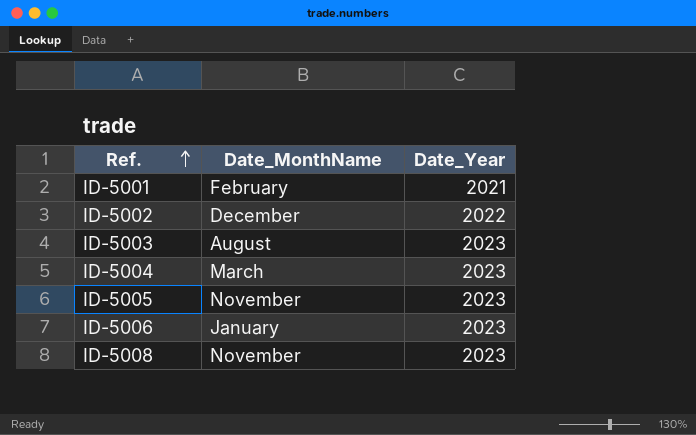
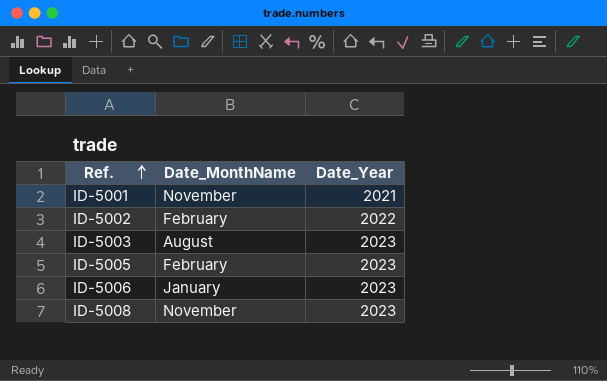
row ID-5004: March | 2023 -> none
ID-5001 | Date_MonthName: February -> November
ID-5002 | Date_MonthName: December -> February
ID-5005 | Date_MonthName: November -> February

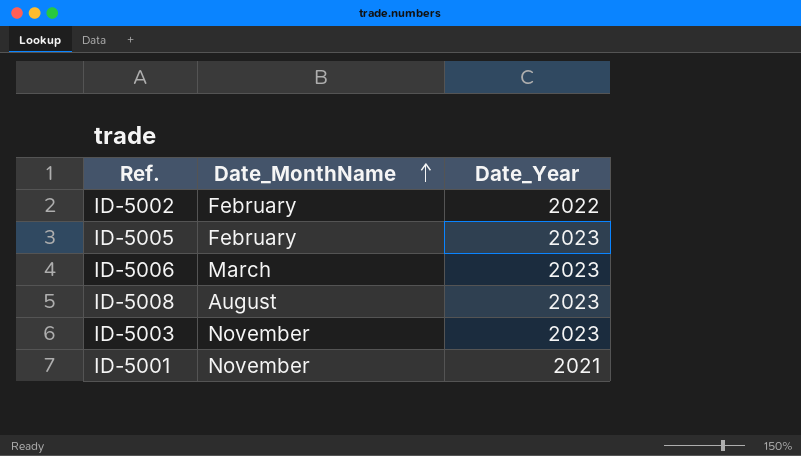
row order: Ref. ascending -> Date_MonthName ascending
ID-5006 | Date_MonthName: January -> March
ID-5008 | Date_MonthName: November -> August
ID-5003 | Date_MonthName: August -> November

